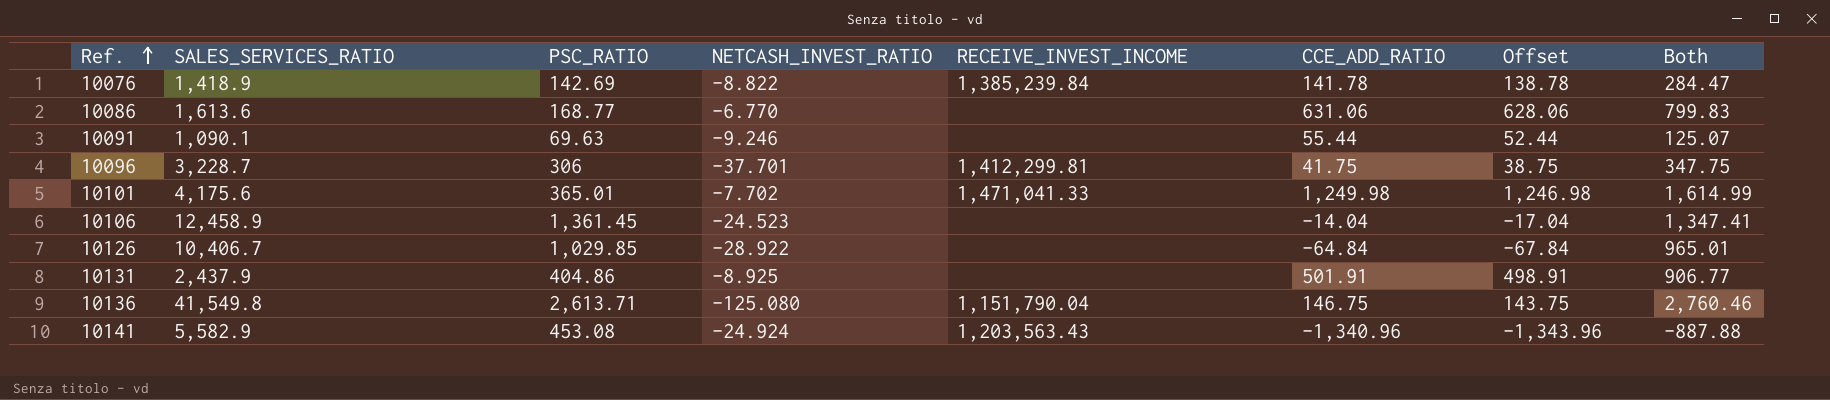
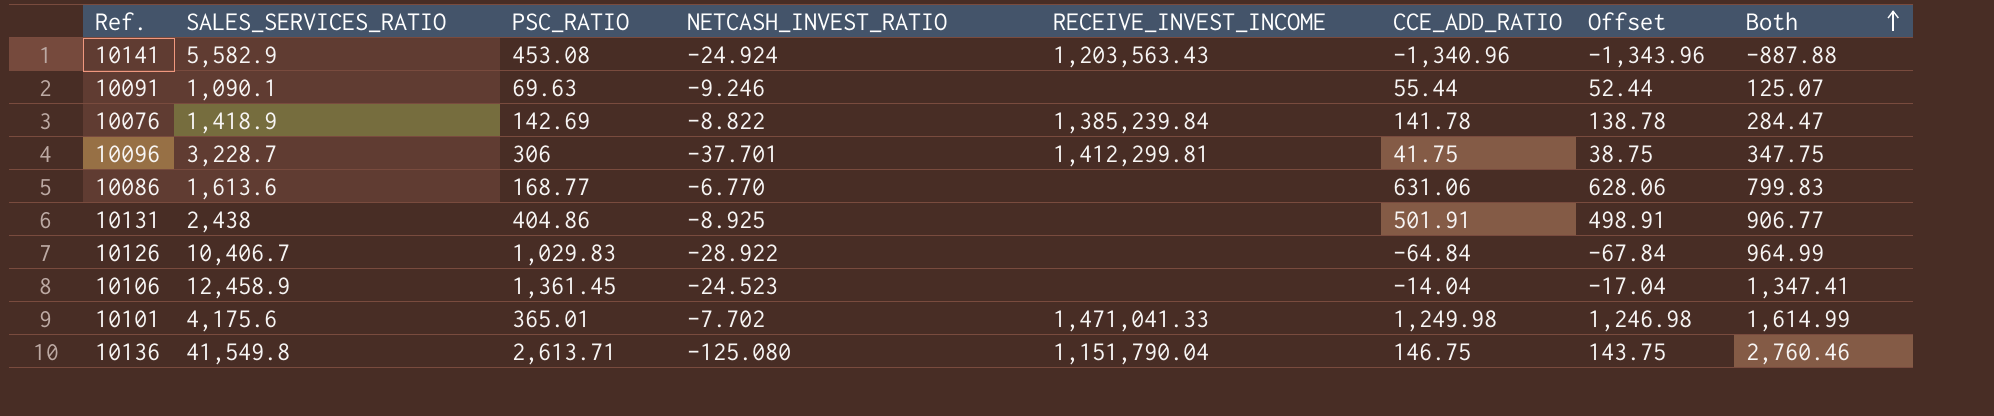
row order: Ref. ascending -> Both ascending
10131 | SALES_SERVICES_RATIO: 2,437.9 -> 2,438
10126 | PSC_RATIO: 1,029.85 -> 1,029.83
10126 | Both: 965.01 -> 964.99

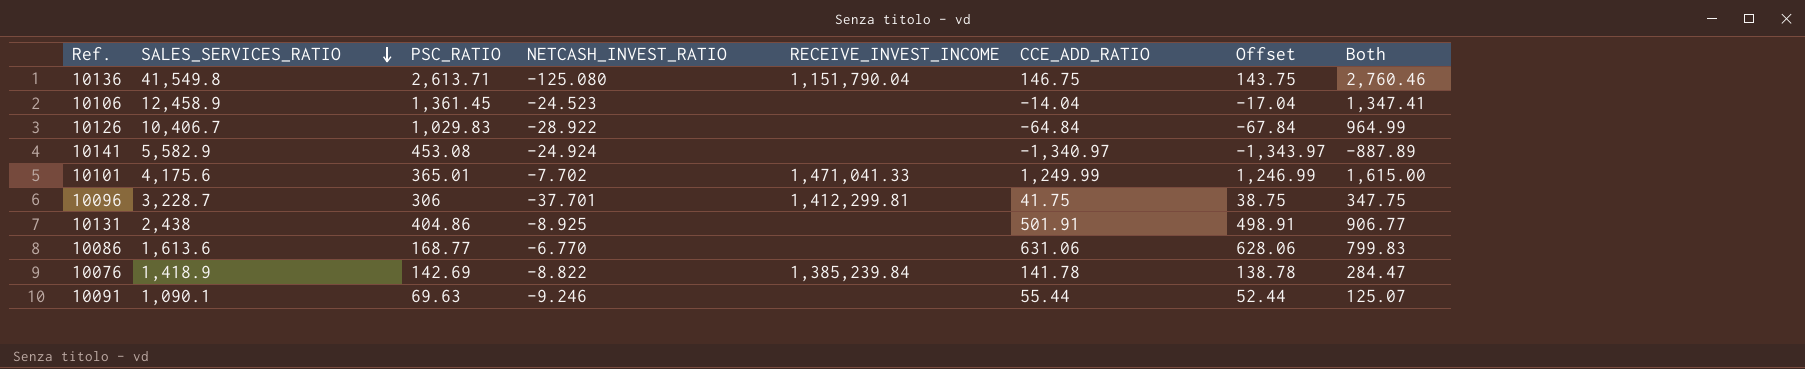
row order: Both ascending -> SALES_SERVICES_RATIO descending
10141 | RECEIVE_INVEST_INCOME: 1,203,563.43 -> none
10141 | CCE_ADD_RATIO: -1,340.96 -> -1,340.97
10141 | Offset: -1,343.96 -> -1,343.97
10141 | Both: -887.88 -> -887.89
10101 | CCE_ADD_RATIO: 1,249.98 -> 1,249.99
10101 | Offset: 1,246.98 -> 1,246.99
10101 | Both: 1,614.99 -> 1,615.00

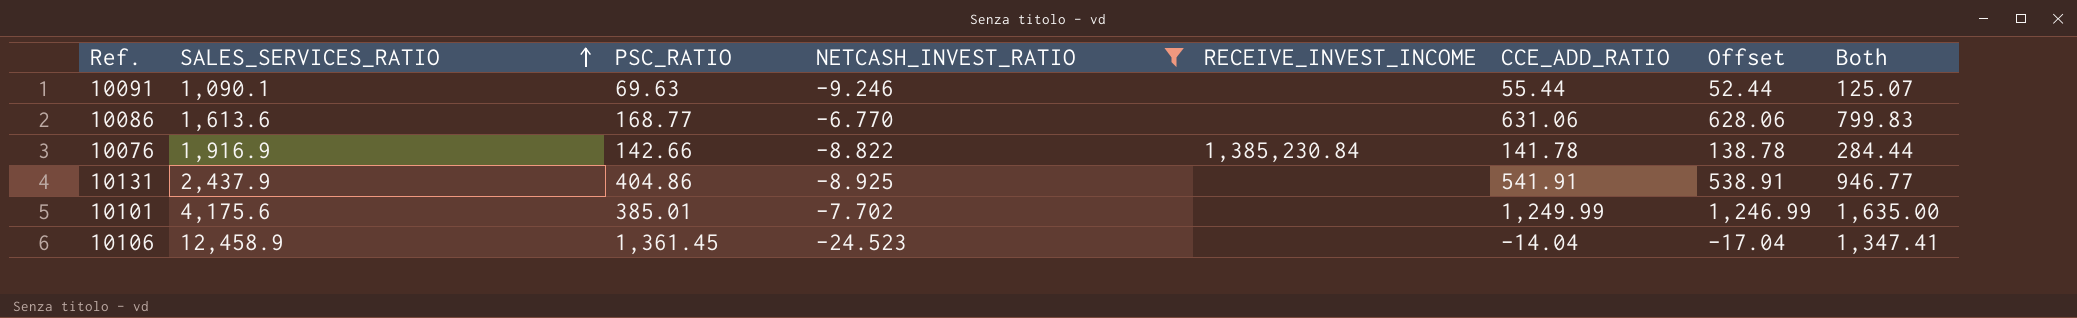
filter: none -> NETCASH_INVEST_RATIO >= -24.523
row order: SALES_SERVICES_RATIO descending -> SALES_SERVICES_RATIO ascending
10076 | SALES_SERVICES_RATIO: 1,418.9 -> 1,916.9
10076 | PSC_RATIO: 142.69 -> 142.66
10076 | RECEIVE_INVEST_INCOME: 1,385,239.84 -> 1,385,230.84
10076 | Both: 284.47 -> 284.44
10131 | SALES_SERVICES_RATIO: 2,438 -> 2,437.9
10131 | CCE_ADD_RATIO: 501.91 -> 541.91
10131 | Offset: 498.91 -> 538.91
10131 | Both: 906.77 -> 946.77
10101 | PSC_RATIO: 365.01 -> 385.01
10101 | RECEIVE_INVEST_INCOME: 1,471,041.33 -> none
10101 | Both: 1,615.00 -> 1,635.00

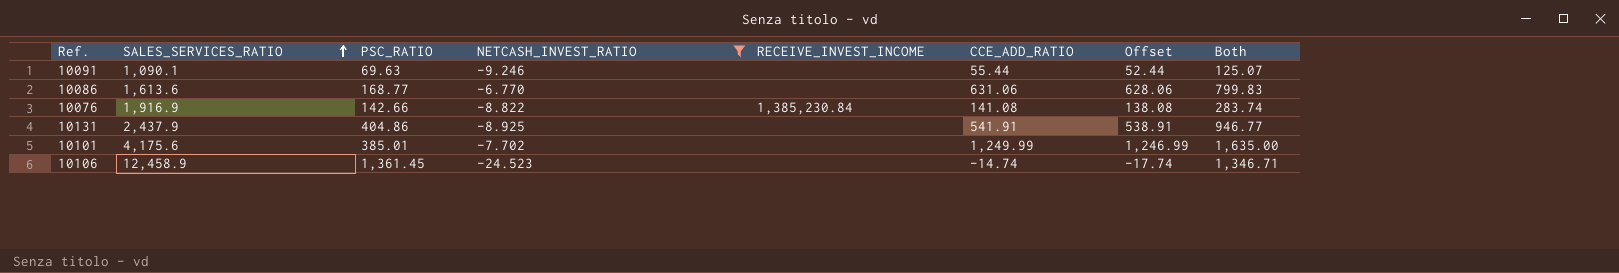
10076 | CCE_ADD_RATIO: 141.78 -> 141.08
10076 | Offset: 138.78 -> 138.08
10076 | Both: 284.44 -> 283.74
10106 | CCE_ADD_RATIO: -14.04 -> -14.74
10106 | Offset: -17.04 -> -17.74
10106 | Both: 1,347.41 -> 1,346.71

